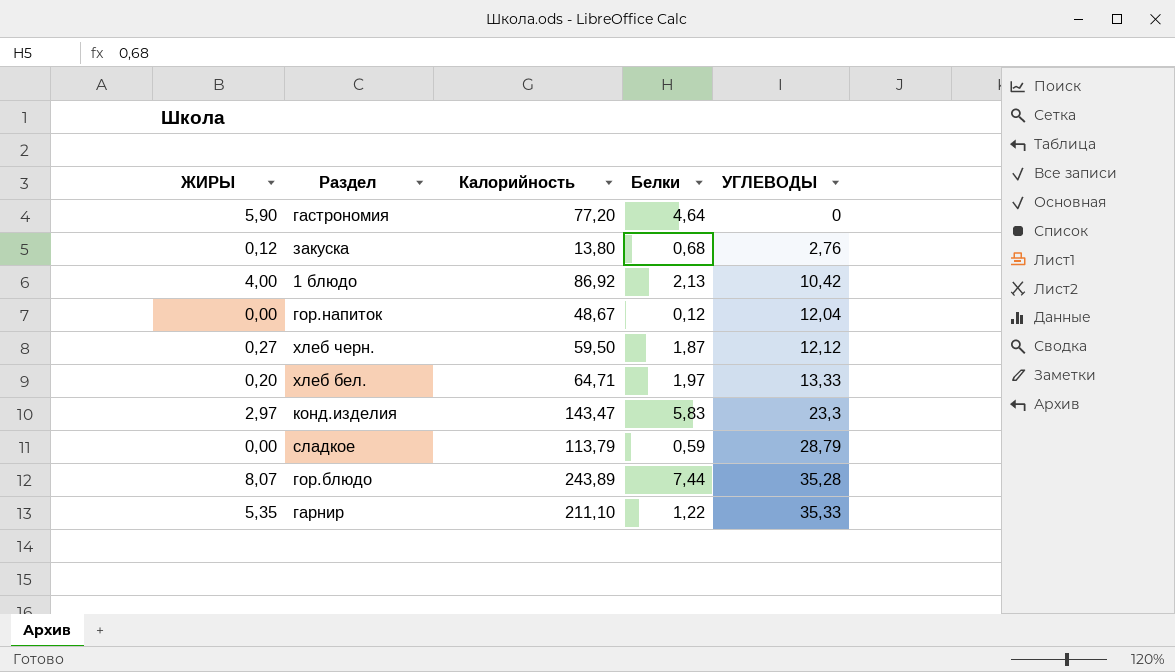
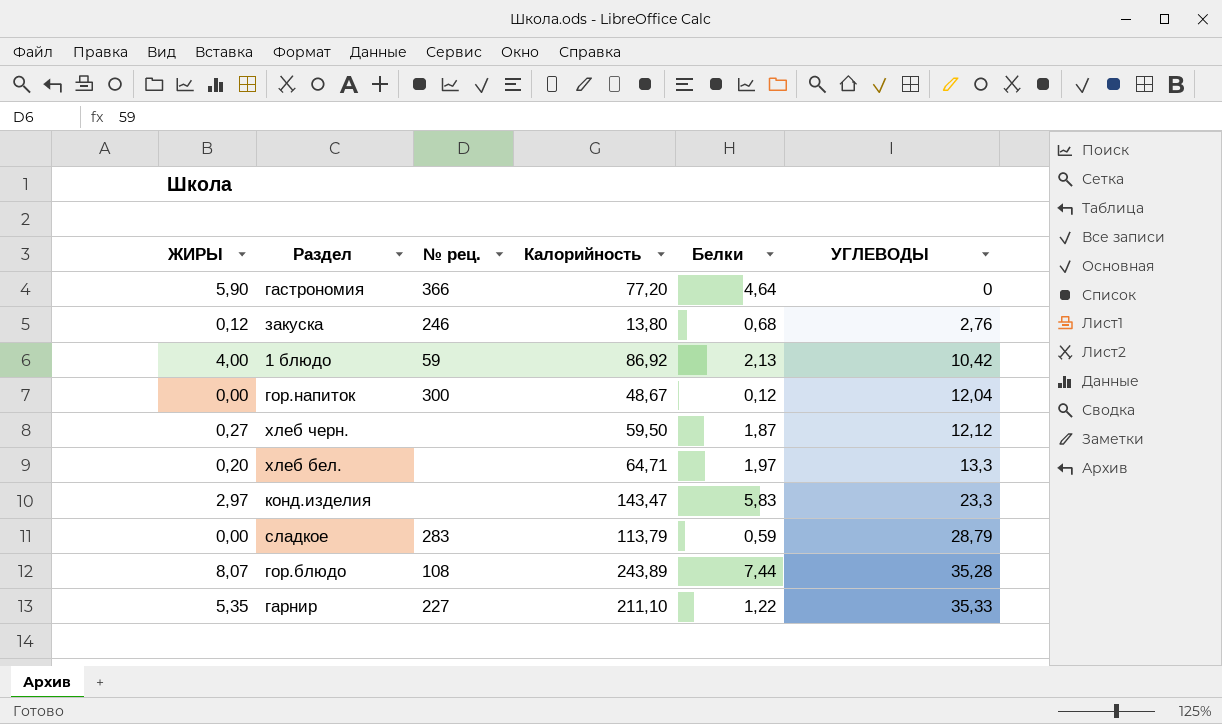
column № рец. | position: none -> 3
хлеб бел. | УГЛЕВОДЫ: 13,33 -> 13,3

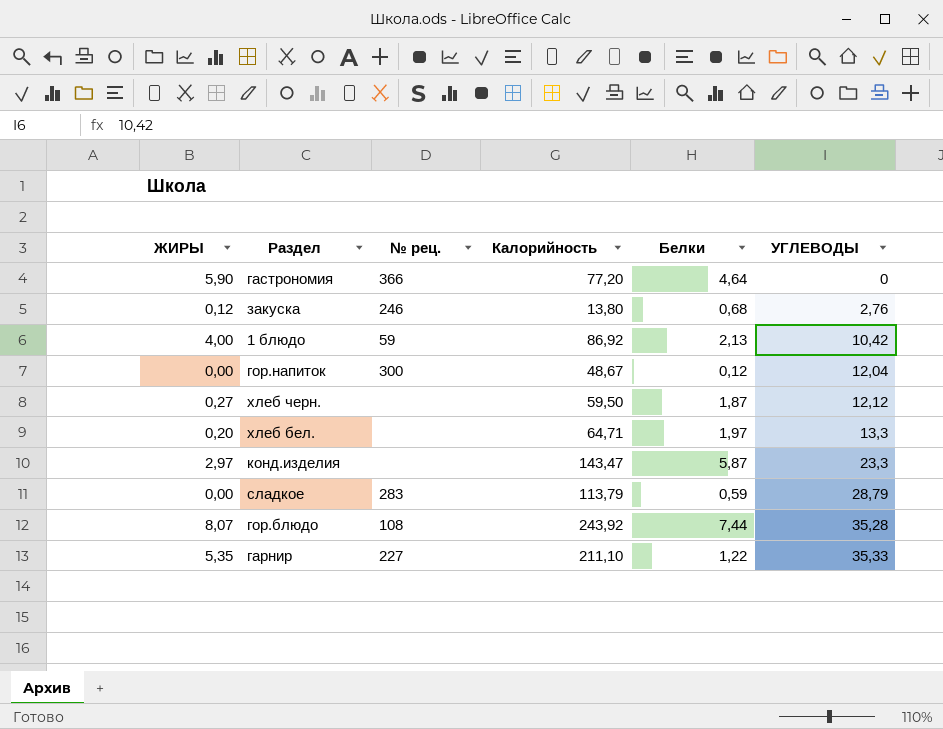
конд.изделия | Белки: 5,83 -> 5,87
гор.блюдо | Калорийность: 243,89 -> 243,92

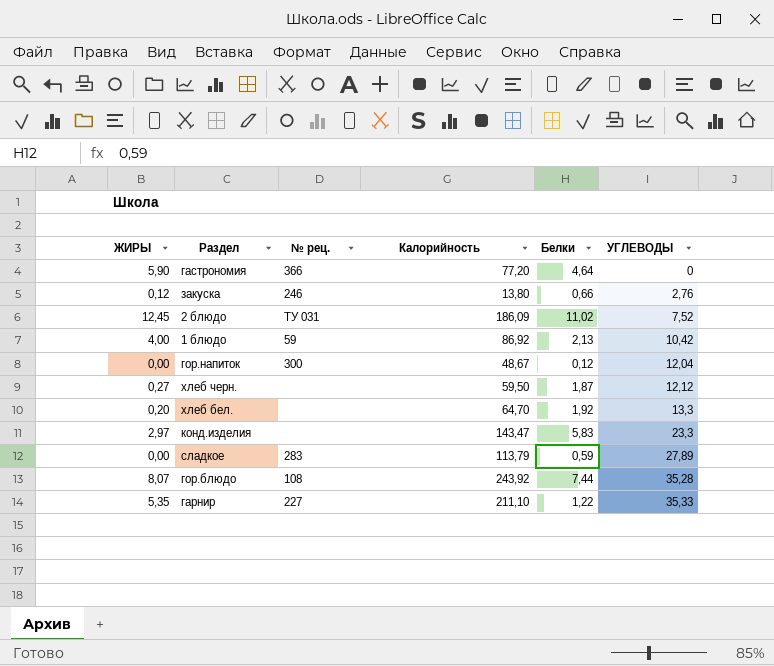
закуска | Белки: 0,68 -> 0,66
row 2 блюдо: none -> 12,45 | ТУ 031 | 186,09 | 11,02 | 7,52
хлеб бел. | Калорийность: 64,71 -> 64,70
хлеб бел. | Белки: 1,97 -> 1,92
конд.изделия | Белки: 5,87 -> 5,83
сладкое | УГЛЕВОДЫ: 28,79 -> 27,89

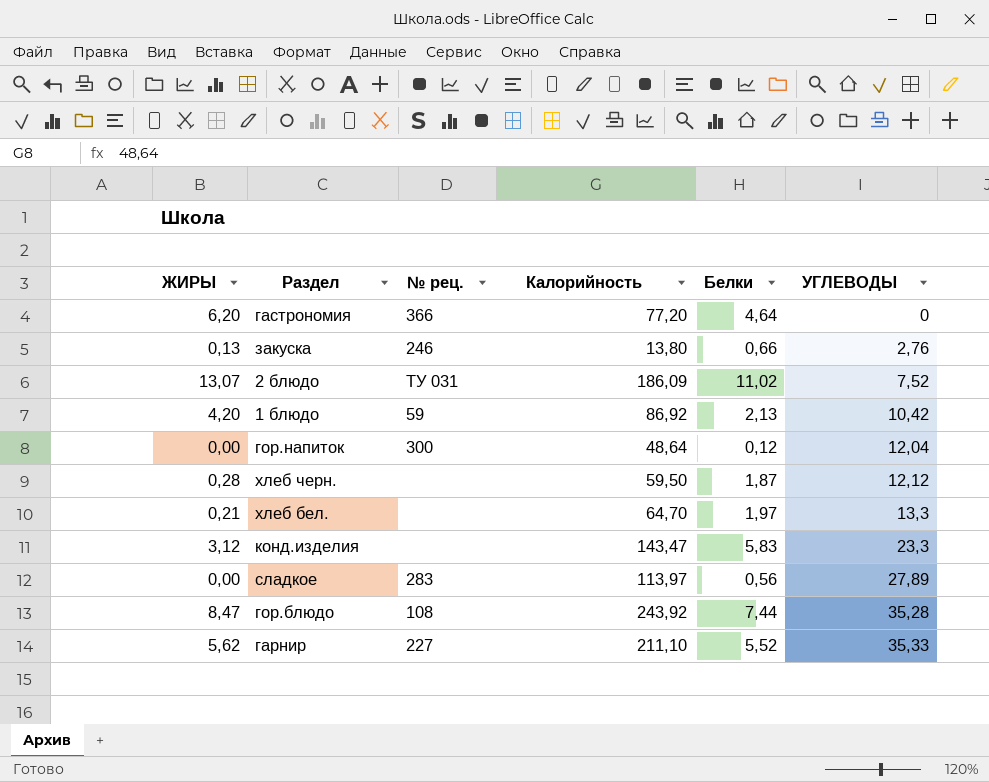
гастрономия | ЖИРЫ: 5,90 -> 6,20
закуска | ЖИРЫ: 0,12 -> 0,13
2 блюдо | ЖИРЫ: 12,45 -> 13,07
1 блюдо | ЖИРЫ: 4,00 -> 4,20
гор.напиток | Калорийность: 48,67 -> 48,64
хлеб черн. | ЖИРЫ: 0,27 -> 0,28
хлеб бел. | ЖИРЫ: 0,20 -> 0,21
хлеб бел. | Белки: 1,92 -> 1,97
конд.изделия | ЖИРЫ: 2,97 -> 3,12
сладкое | Калорийность: 113,79 -> 113,97
сладкое | Белки: 0,59 -> 0,56
гор.блюдо | ЖИРЫ: 8,07 -> 8,47
гарнир | ЖИРЫ: 5,35 -> 5,62
гарнир | Белки: 1,22 -> 5,52

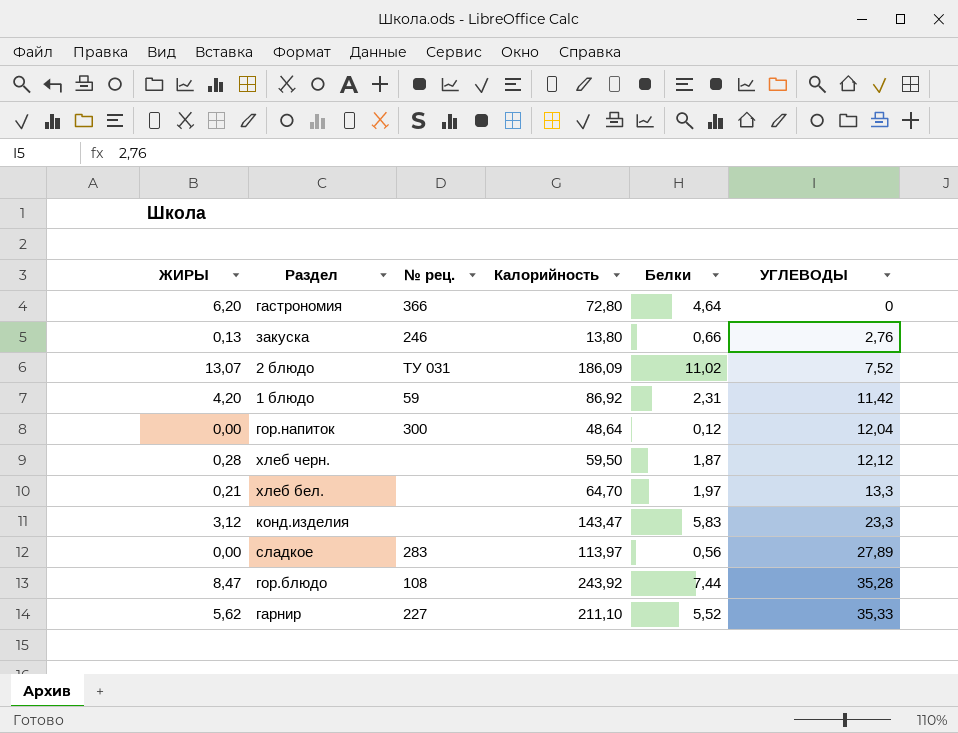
гастрономия | Калорийность: 77,20 -> 72,80
1 блюдо | Белки: 2,13 -> 2,31
1 блюдо | УГЛЕВОДЫ: 10,42 -> 11,42

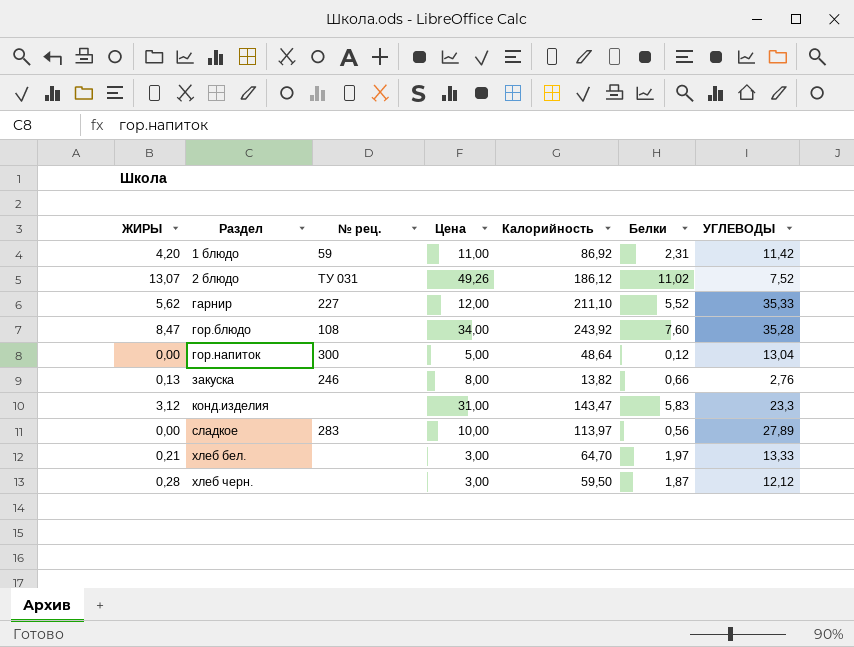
row order: УГЛЕВОДЫ ascending -> Раздел ascending
column Цена | position: none -> 4
row гастрономия: 6,20 | 366 | 72,80 | 4,64 | 0 -> none
2 блюдо | Калорийность: 186,09 -> 186,12
гор.блюдо | Белки: 7,44 -> 7,60
гор.напиток | УГЛЕВОДЫ: 12,04 -> 13,04
закуска | Калорийность: 13,80 -> 13,82
хлеб бел. | УГЛЕВОДЫ: 13,3 -> 13,33

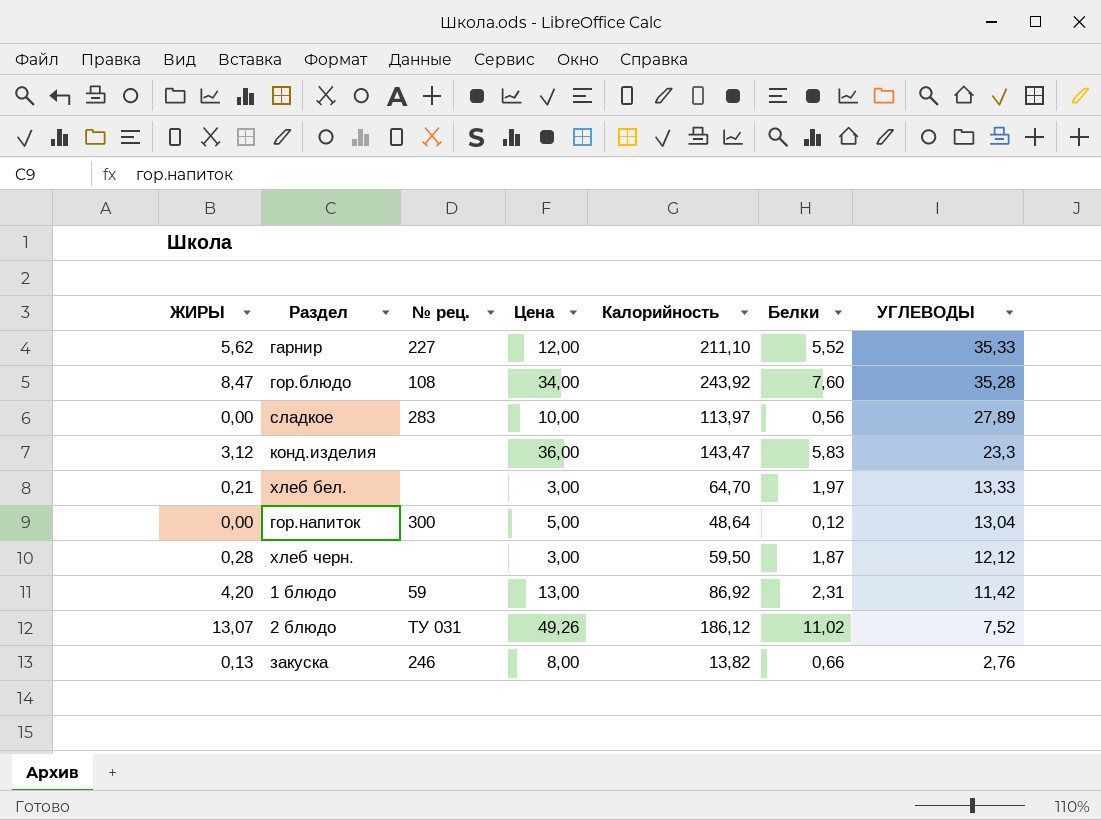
row order: Раздел ascending -> УГЛЕВОДЫ descending
конд.изделия | Цена: 31,00 -> 36,00
1 блюдо | Цена: 11,00 -> 13,00

